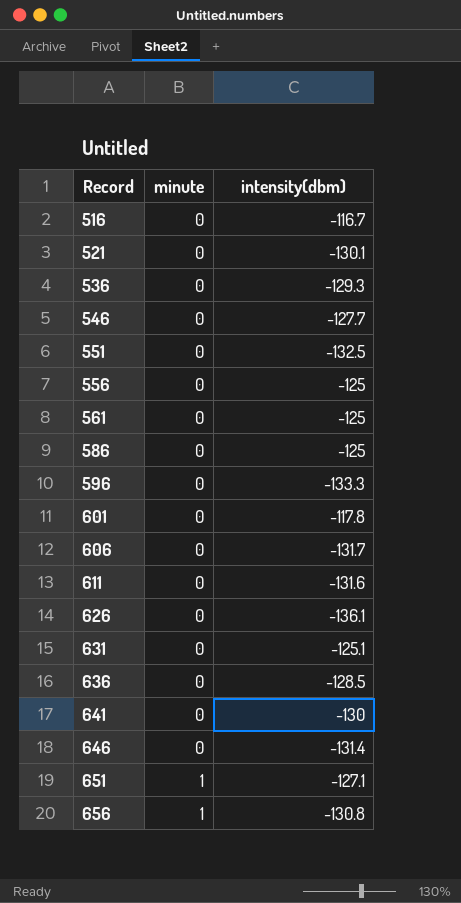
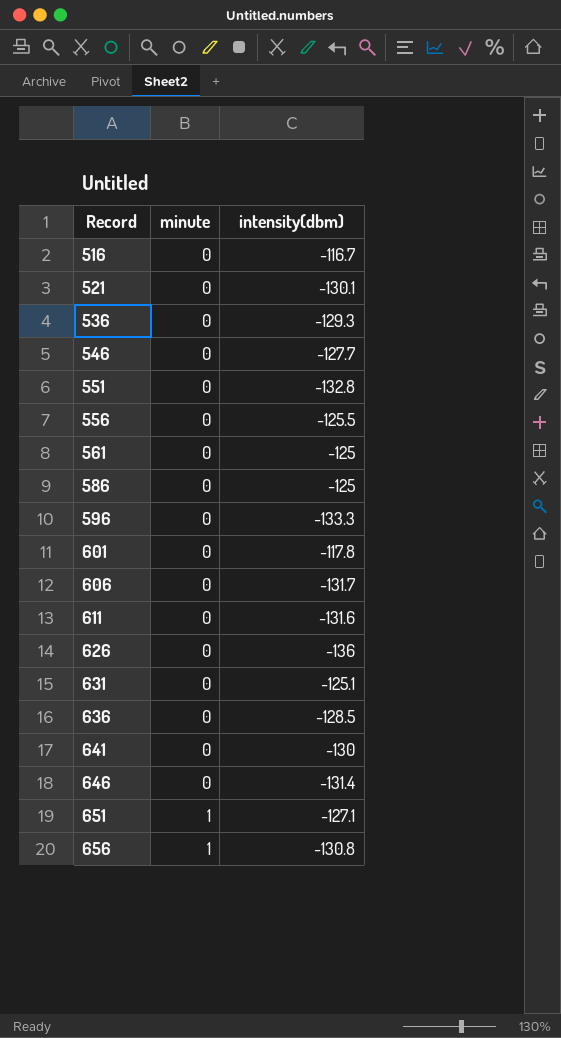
551 | intensity(dbm): -132.5 -> -132.8
556 | intensity(dbm): -125 -> -125.5
626 | intensity(dbm): -136.1 -> -136

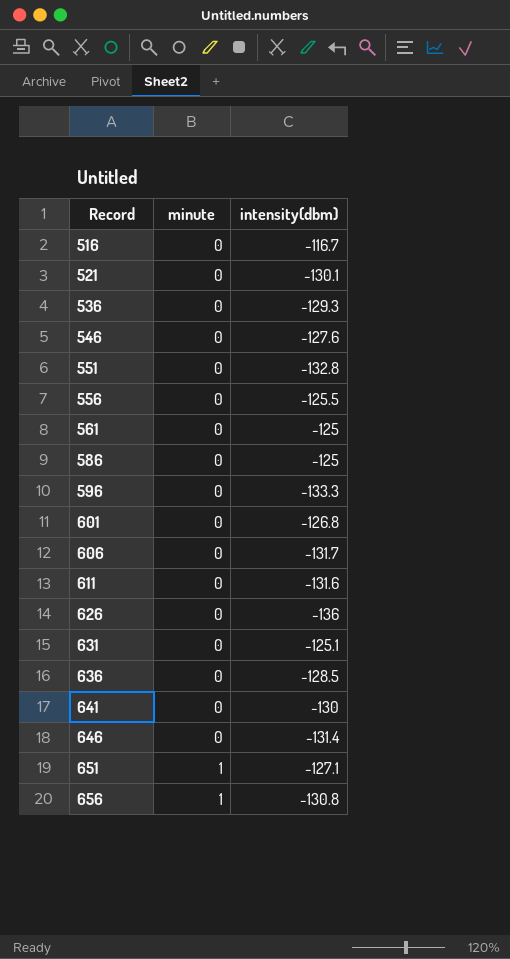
546 | intensity(dbm): -127.7 -> -127.6
601 | intensity(dbm): -117.8 -> -126.8

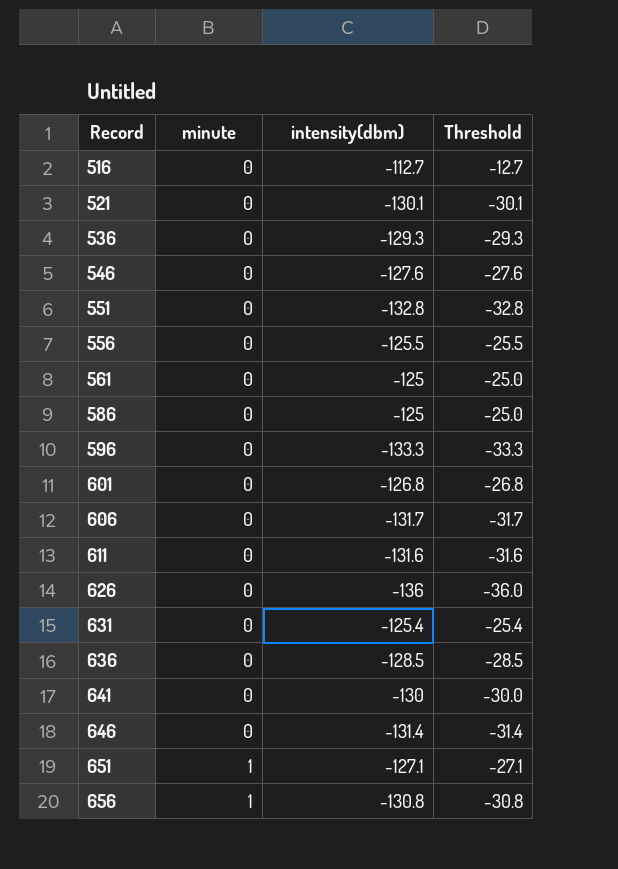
column Threshold | formula: none -> [intensity(dbm)] + 100
516 | intensity(dbm): -116.7 -> -112.7
631 | intensity(dbm): -125.1 -> -125.4

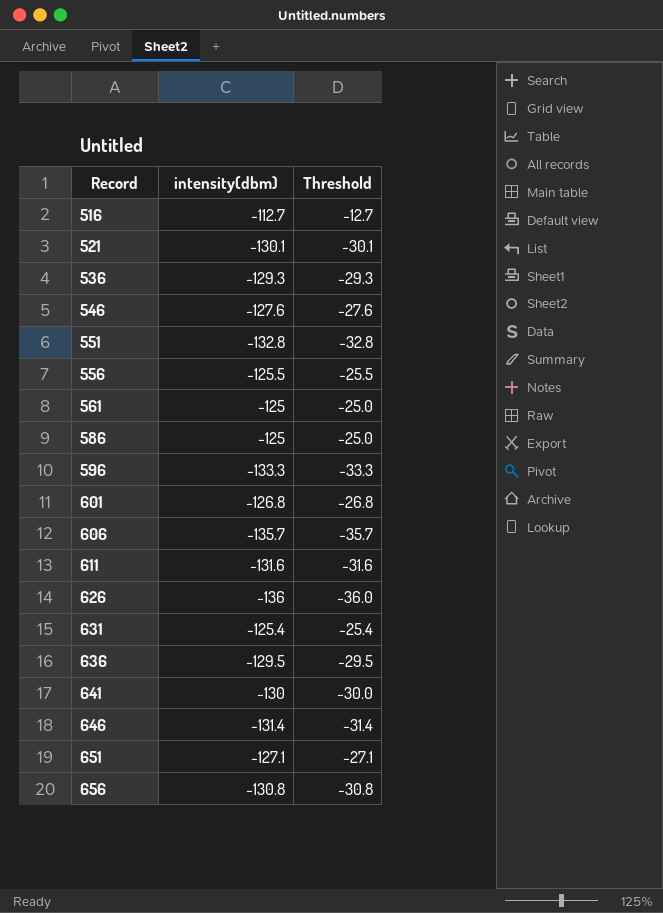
column minute | position: 2 -> none
606 | intensity(dbm): -131.7 -> -135.7
606 | Threshold: -31.7 -> -35.7
636 | intensity(dbm): -128.5 -> -129.5
636 | Threshold: -28.5 -> -29.5

